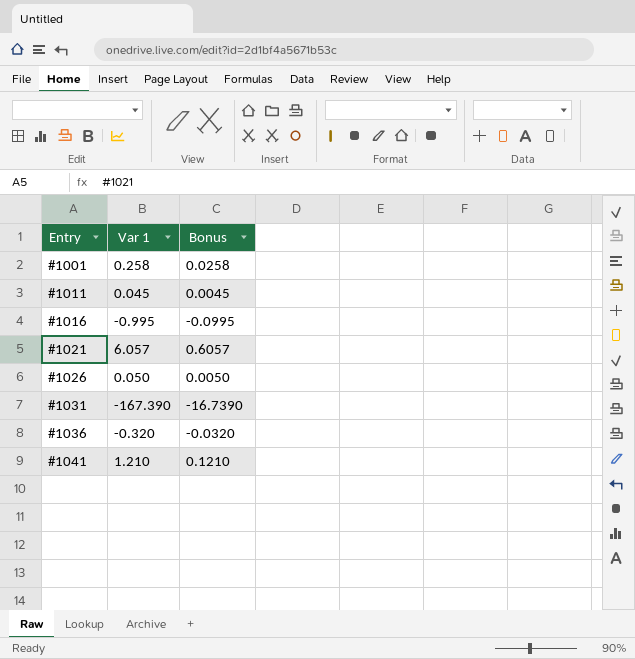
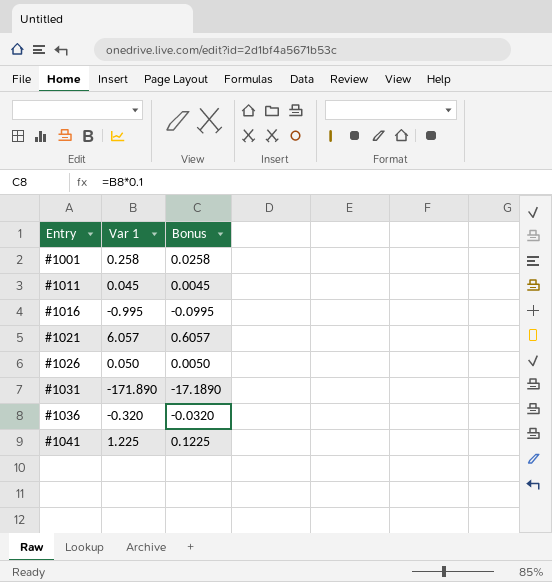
#1031 | Var 1: -167.390 -> -171.890
#1031 | Bonus: -16.7390 -> -17.1890
#1041 | Var 1: 1.210 -> 1.225
#1041 | Bonus: 0.1210 -> 0.1225

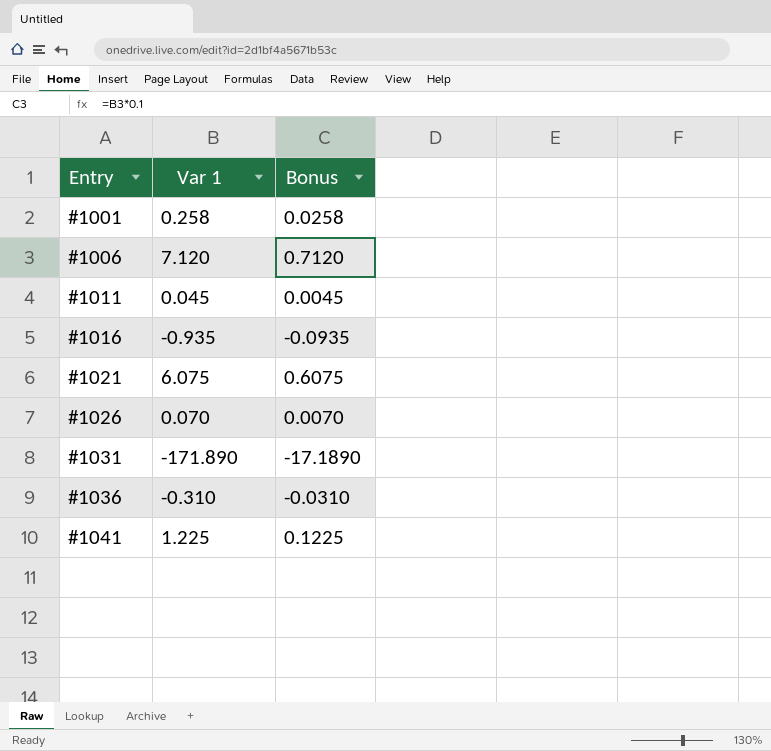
row #1006: none -> 7.120 | 0.7120
#1016 | Var 1: -0.995 -> -0.935
#1016 | Bonus: -0.0995 -> -0.0935
#1021 | Var 1: 6.057 -> 6.075
#1021 | Bonus: 0.6057 -> 0.6075
#1026 | Var 1: 0.050 -> 0.070
#1026 | Bonus: 0.0050 -> 0.0070
#1036 | Var 1: -0.320 -> -0.310
#1036 | Bonus: -0.0320 -> -0.0310

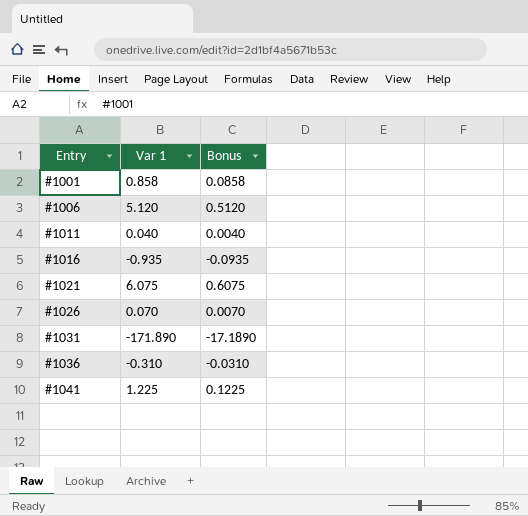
#1001 | Var 1: 0.258 -> 0.858
#1001 | Bonus: 0.0258 -> 0.0858
#1006 | Var 1: 7.120 -> 5.120
#1006 | Bonus: 0.7120 -> 0.5120
#1011 | Var 1: 0.045 -> 0.040
#1011 | Bonus: 0.0045 -> 0.0040

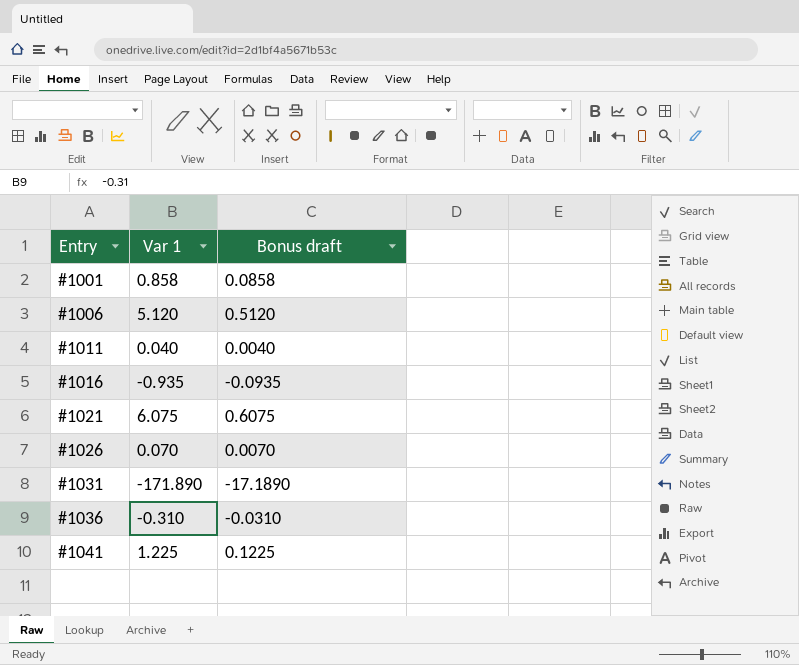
column name: Bonus -> Bonus draft

